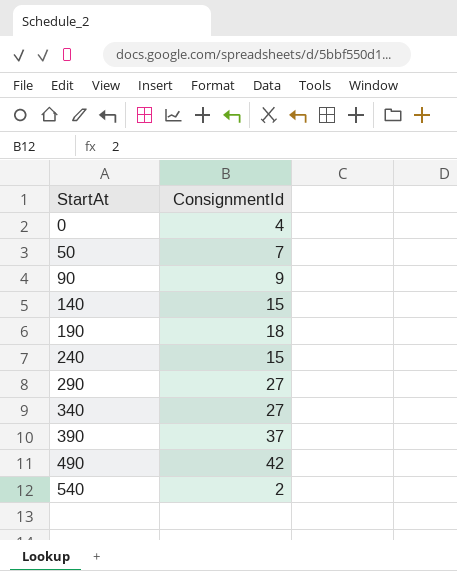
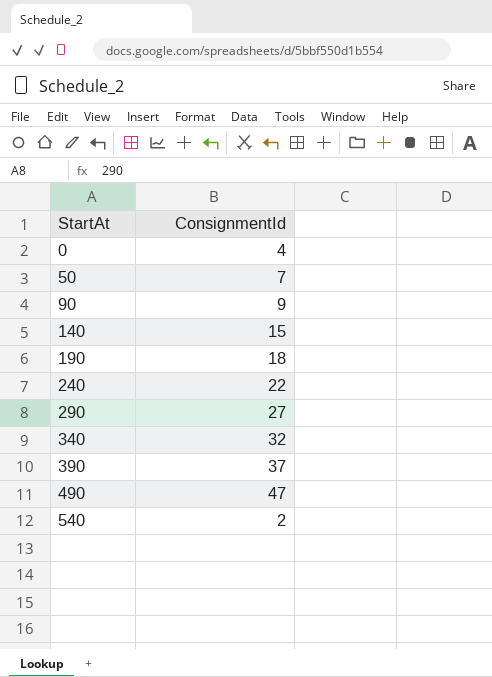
240 | ConsignmentId: 15 -> 22
340 | ConsignmentId: 27 -> 32
490 | ConsignmentId: 42 -> 47

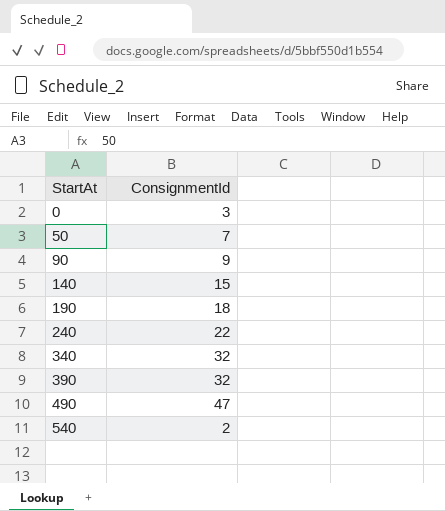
row 290: 27 -> none
0 | ConsignmentId: 4 -> 3
390 | ConsignmentId: 37 -> 32

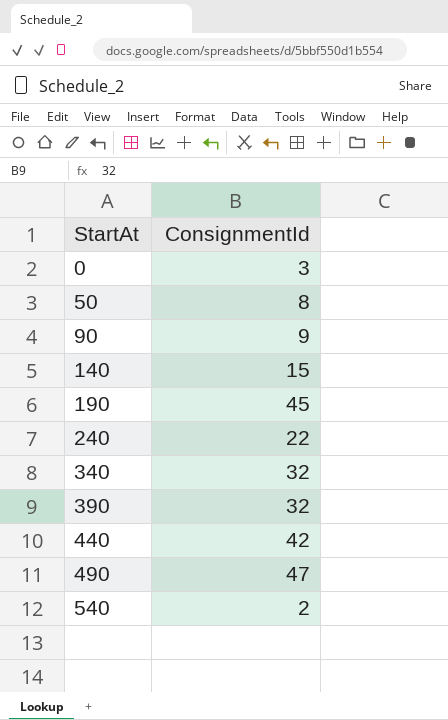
50 | ConsignmentId: 7 -> 8
190 | ConsignmentId: 18 -> 45
row 440: none -> 42

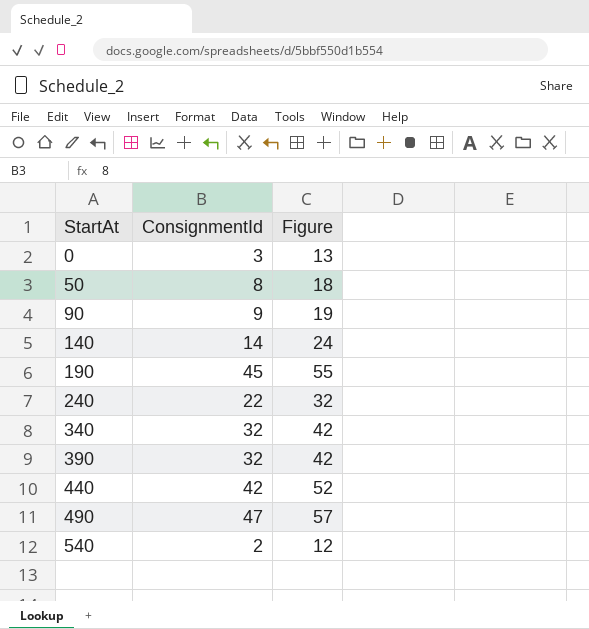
column Figure | formula: none -> [ConsignmentId] + 10
140 | ConsignmentId: 15 -> 14

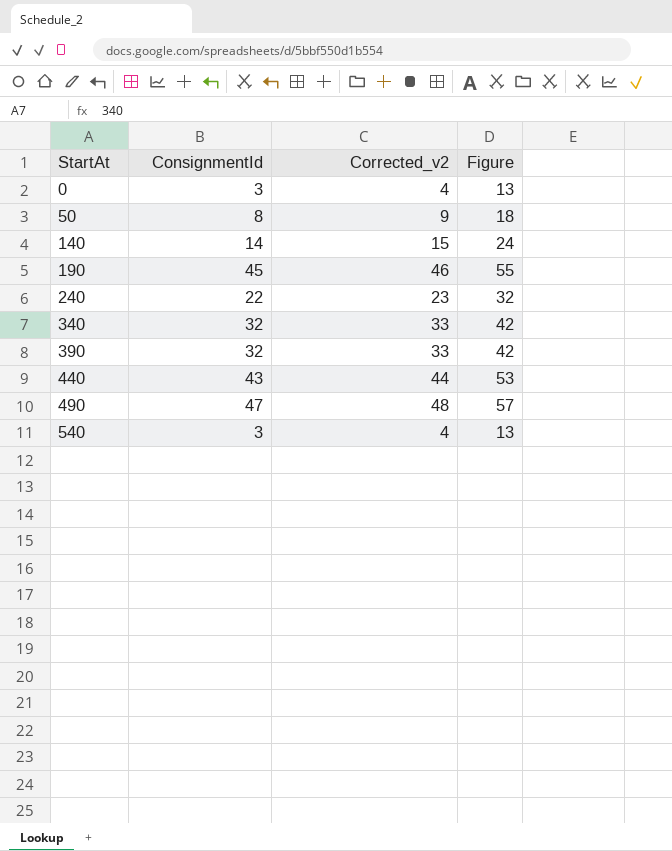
column Corrected_v2 | formula: none -> [ConsignmentId] + 1
row 90: 9 | 19 -> none
440 | ConsignmentId: 42 -> 43
440 | Figure: 52 -> 53
540 | ConsignmentId: 2 -> 3
540 | Figure: 12 -> 13

